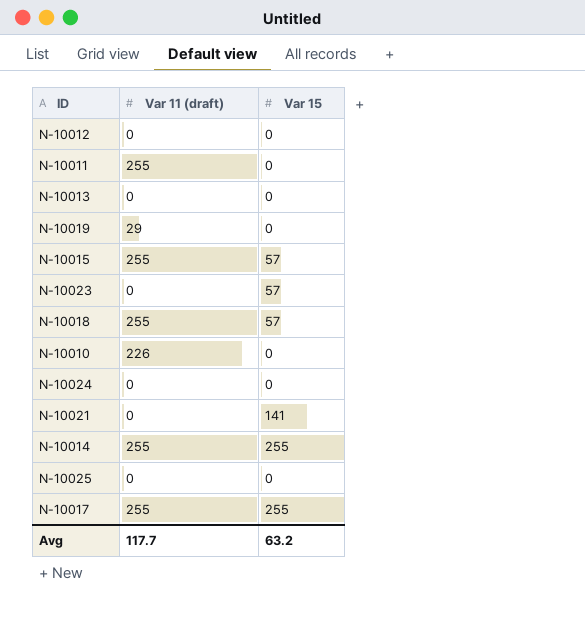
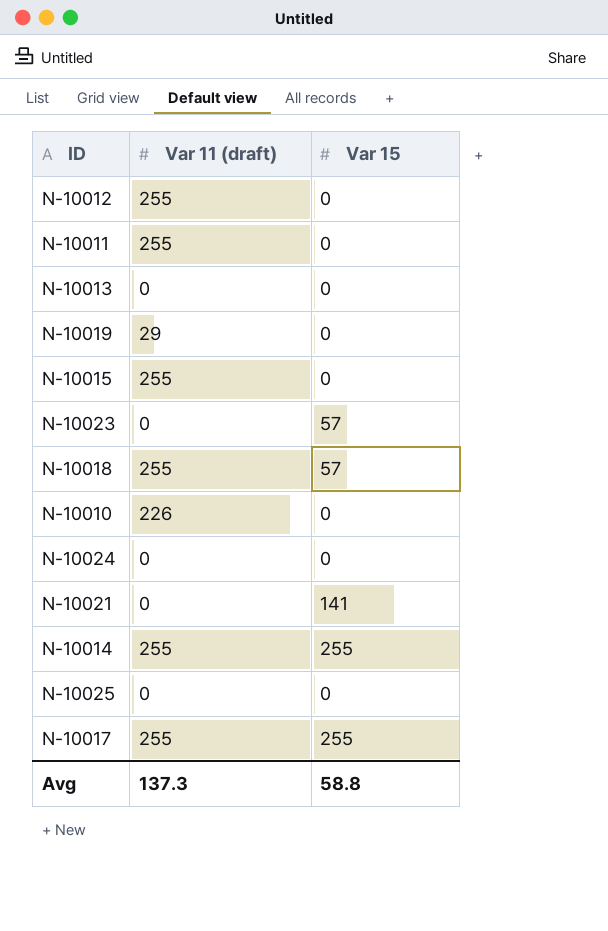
N-10012 | Var 11 (draft): 0 -> 255
N-10015 | Var 15: 57 -> 0
Avg | Var 11 (draft): 117.7 -> 137.3
Avg | Var 15: 63.2 -> 58.8

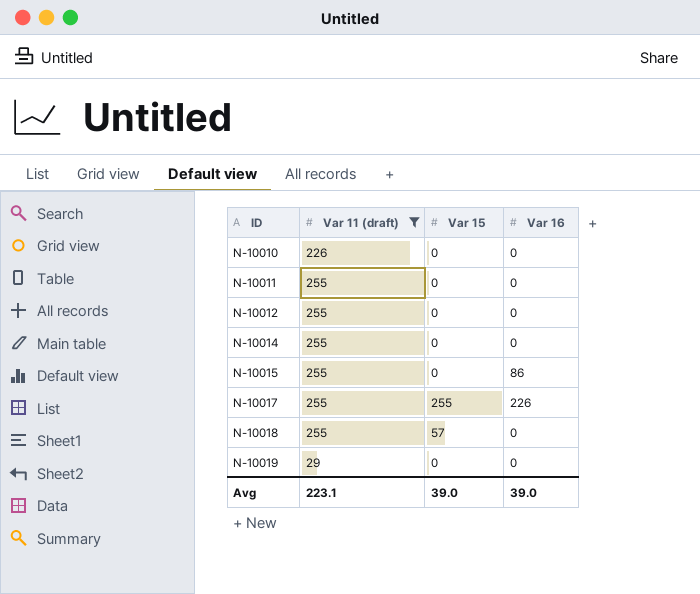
filter: none -> Var 11 (draft) != 0
row order: none -> ID ascending
column Var 16 | position: none -> 4
N-10014 | Var 15: 255 -> 0
Avg | Var 11 (draft): 137.3 -> 223.1
Avg | Var 15: 58.8 -> 39.0

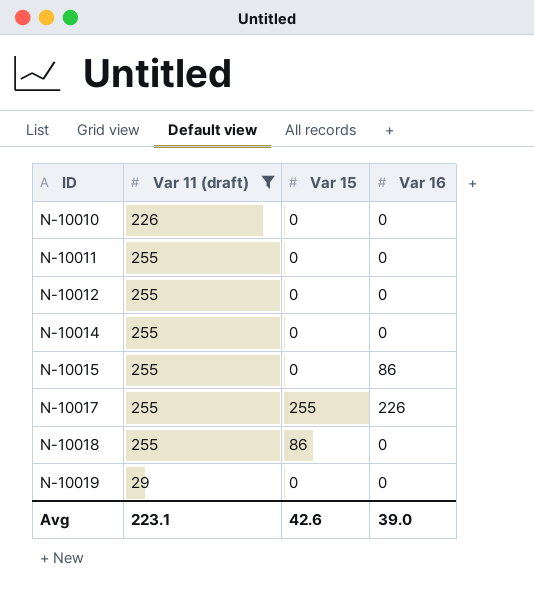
N-10018 | Var 15: 57 -> 86
Avg | Var 15: 39.0 -> 42.6

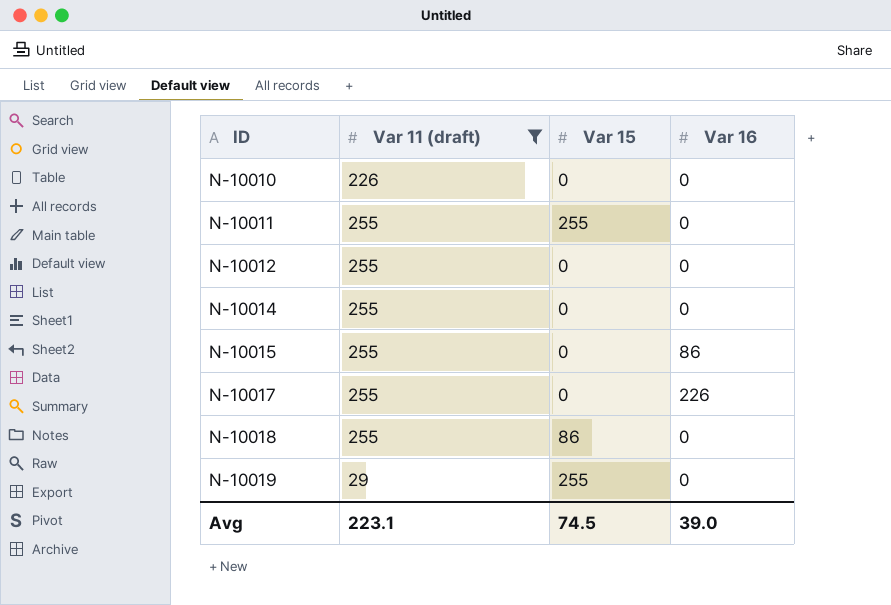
N-10011 | Var 15: 0 -> 255
N-10017 | Var 15: 255 -> 0
N-10019 | Var 15: 0 -> 255
Avg | Var 15: 42.6 -> 74.5

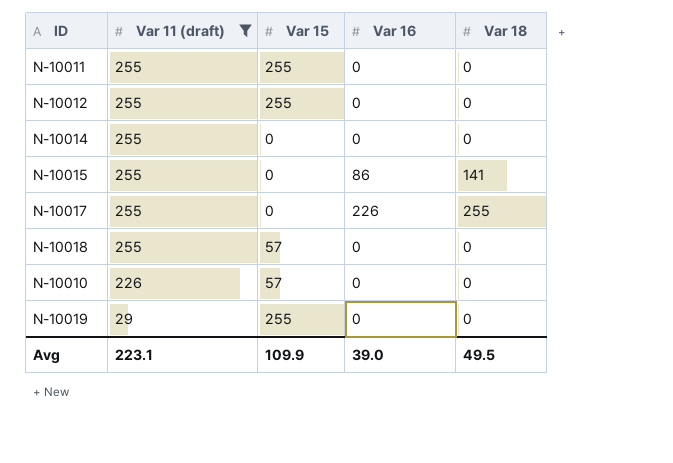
row order: ID ascending -> Var 11 (draft) descending
column Var 18 | position: none -> 5
N-10012 | Var 15: 0 -> 255
N-10018 | Var 15: 86 -> 57
N-10010 | Var 15: 0 -> 57
Avg | Var 15: 74.5 -> 109.9

